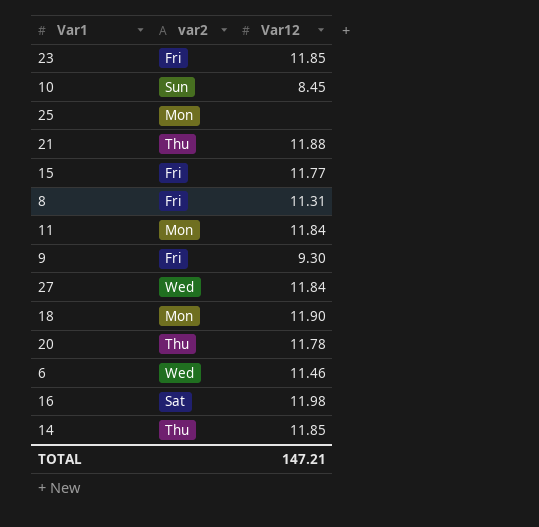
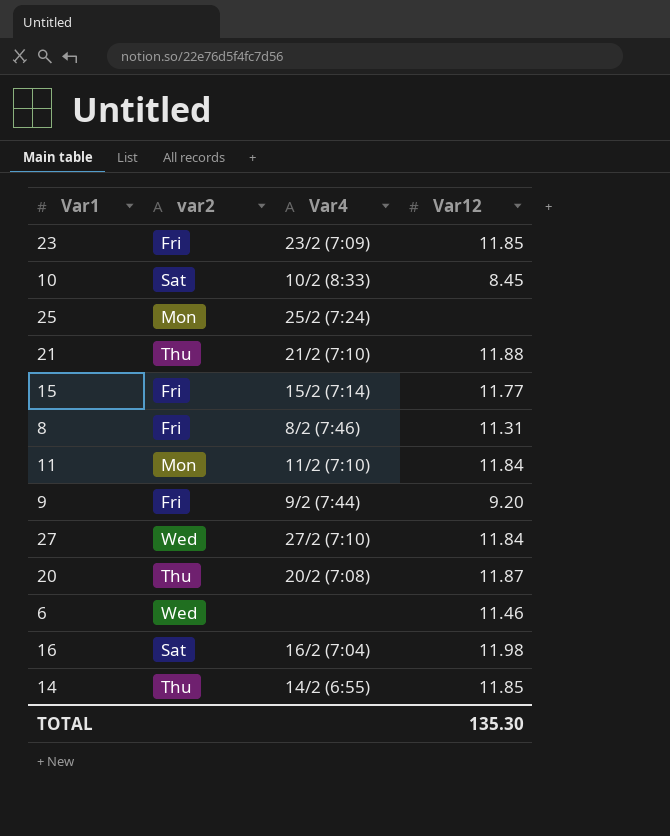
column Var4 | position: none -> 3
row 18: Mon | 11.90 -> none
10 | var2: Sun -> Sat
9 | Var12: 9.30 -> 9.20
20 | Var12: 11.78 -> 11.87
TOTAL | Var12: 147.21 -> 135.30

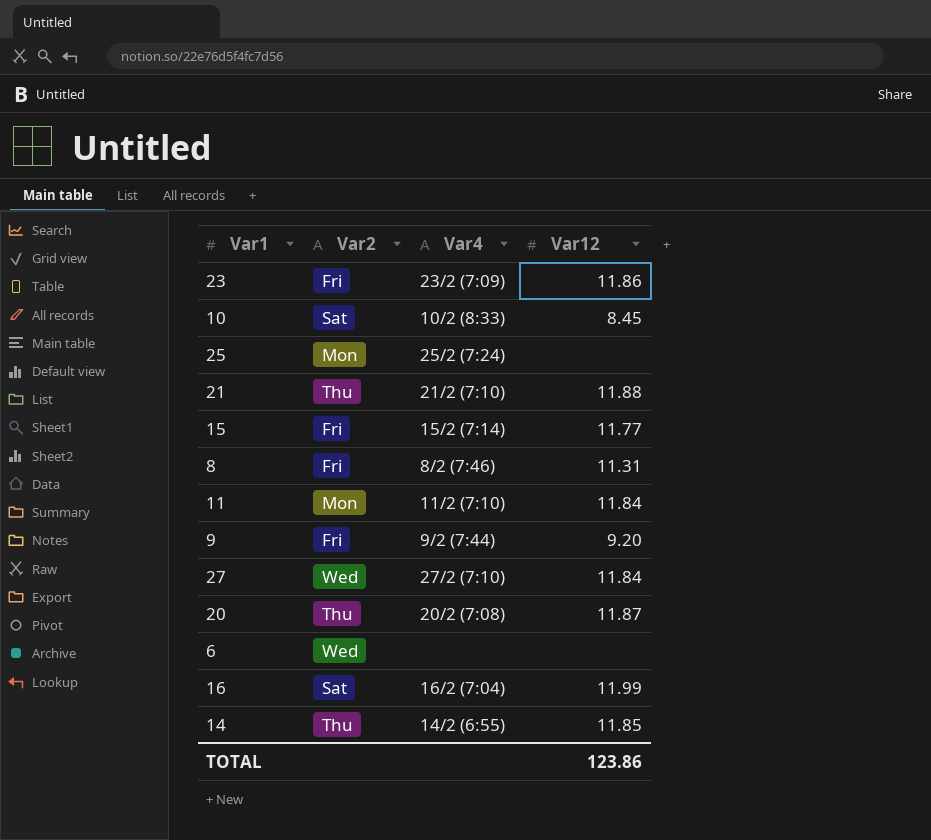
column name: var2 -> Var2
23 | Var12: 11.85 -> 11.86
6 | Var12: 11.46 -> none
16 | Var12: 11.98 -> 11.99
TOTAL | Var12: 135.30 -> 123.86

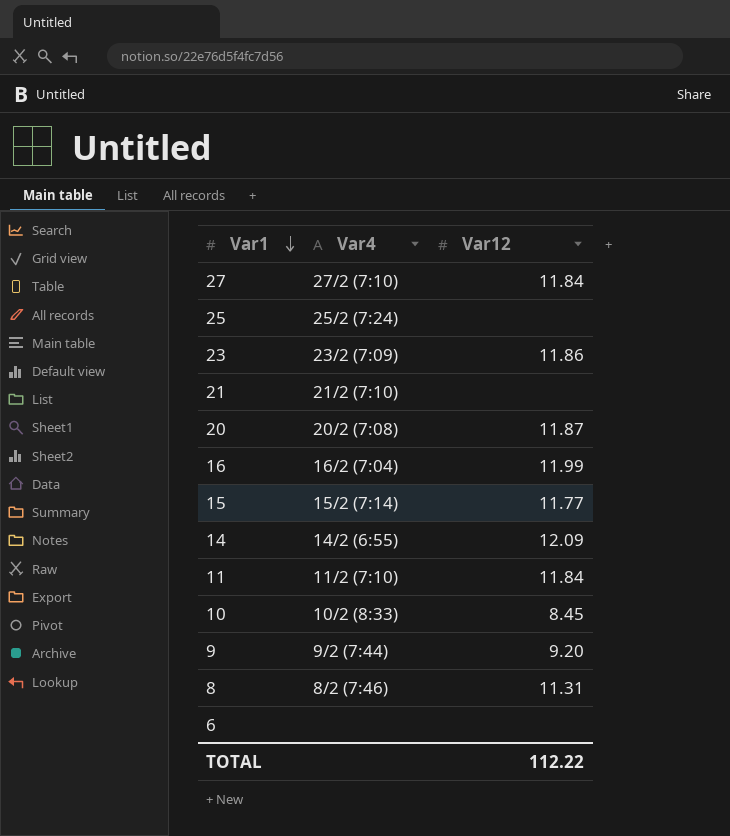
row order: none -> Var1 descending
column Var2 | position: 2 -> none
21 | Var12: 11.88 -> none
14 | Var12: 11.85 -> 12.09
TOTAL | Var12: 123.86 -> 112.22

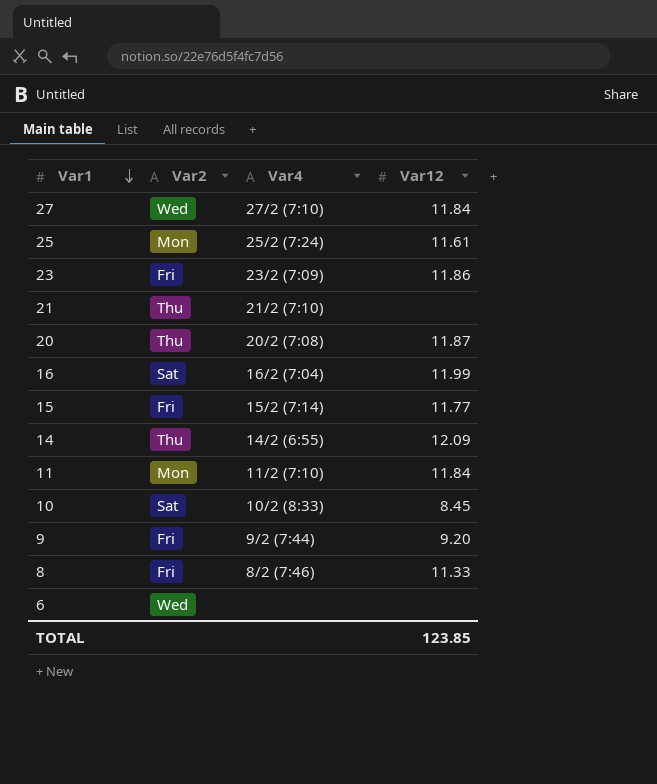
column Var2 | position: none -> 2
25 | Var12: none -> 11.61
8 | Var12: 11.31 -> 11.33
TOTAL | Var12: 112.22 -> 123.85

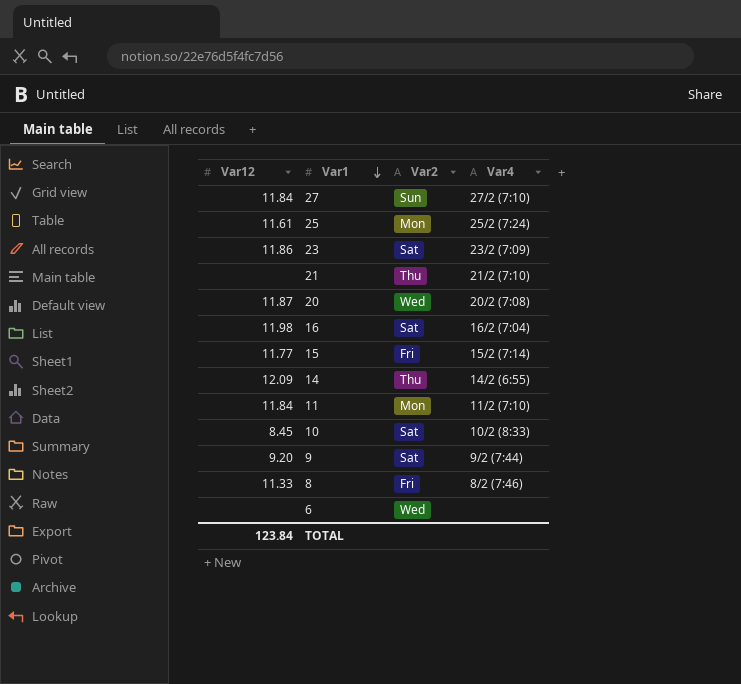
column Var12 | position: 4 -> 1
27 | Var2: Wed -> Sun
23 | Var2: Fri -> Sat
20 | Var2: Thu -> Wed
16 | Var12: 11.99 -> 11.98
9 | Var2: Fri -> Sat
TOTAL | Var12: 123.85 -> 123.84

